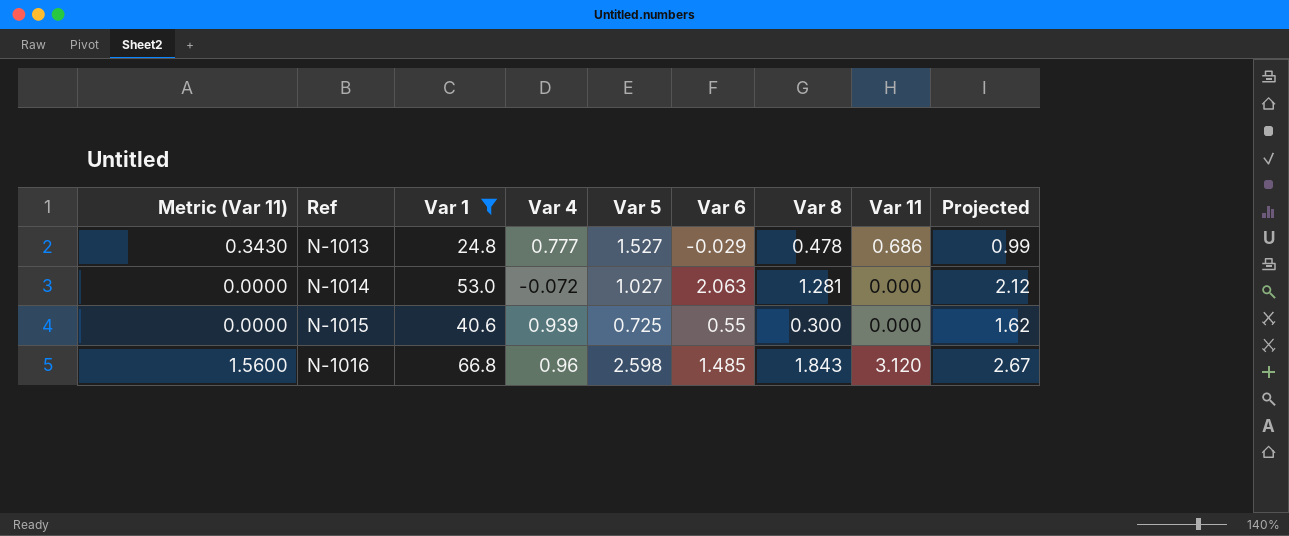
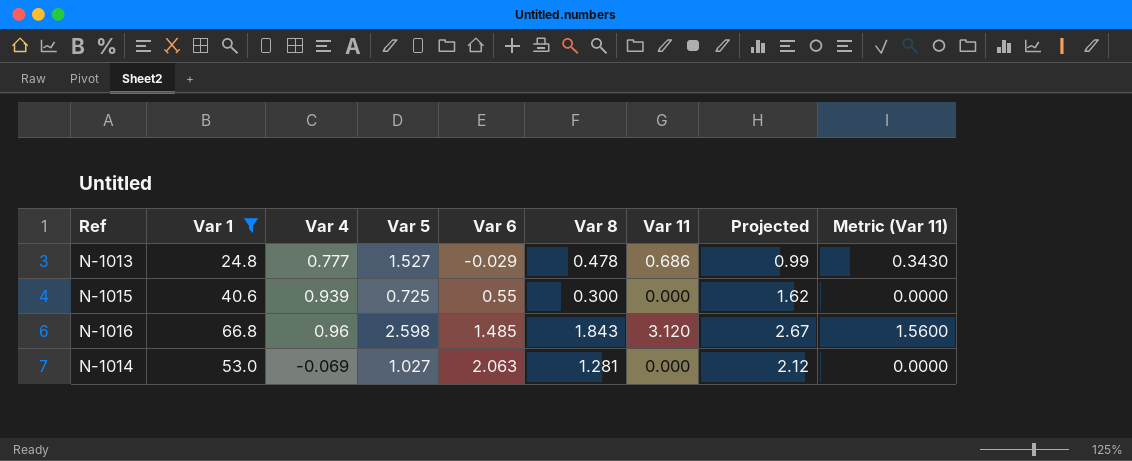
row order: Ref ascending -> Var 6 ascending
column Metric (Var 11) | position: 1 -> 9
N-1014 | Var 4: -0.072 -> -0.069

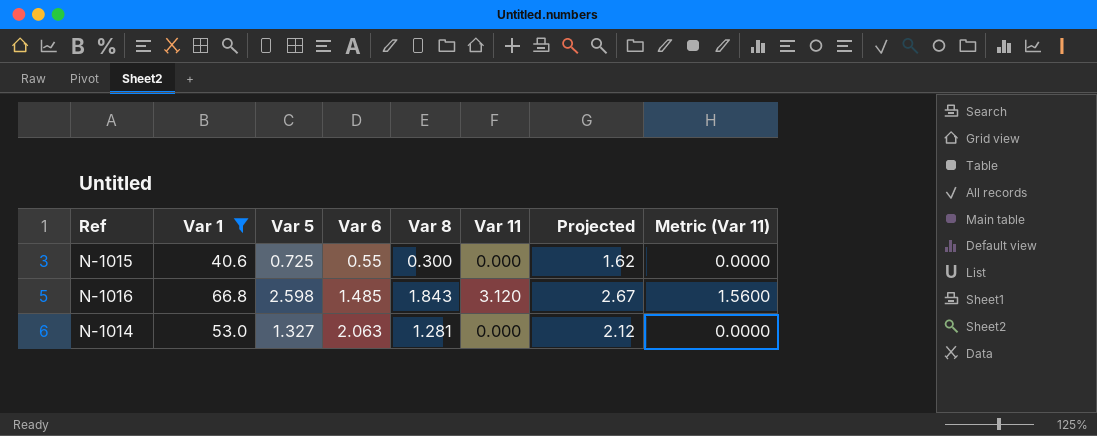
column Var 4 | position: 3 -> none
row N-1013: 24.8 | 0.777 | 1.527 | -0.029 | 0.478 | 0.686 | 0.99 | 0.3430 -> none
N-1014 | Var 5: 1.027 -> 1.327

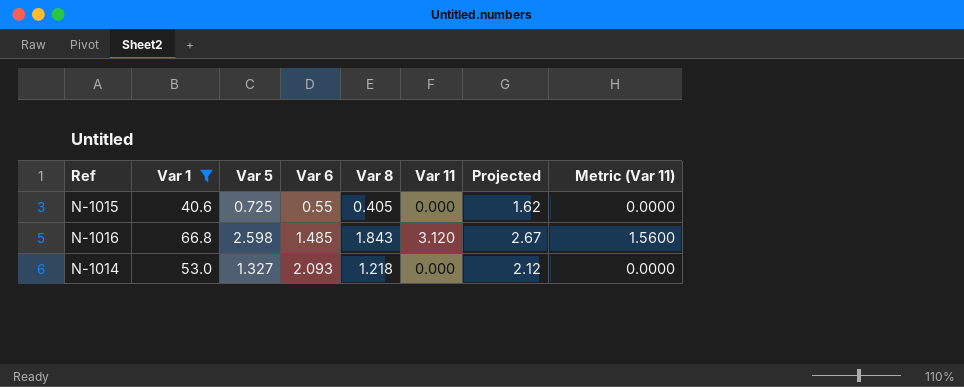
N-1015 | Var 8: 0.300 -> 0.405
N-1014 | Var 6: 2.063 -> 2.093
N-1014 | Var 8: 1.281 -> 1.218

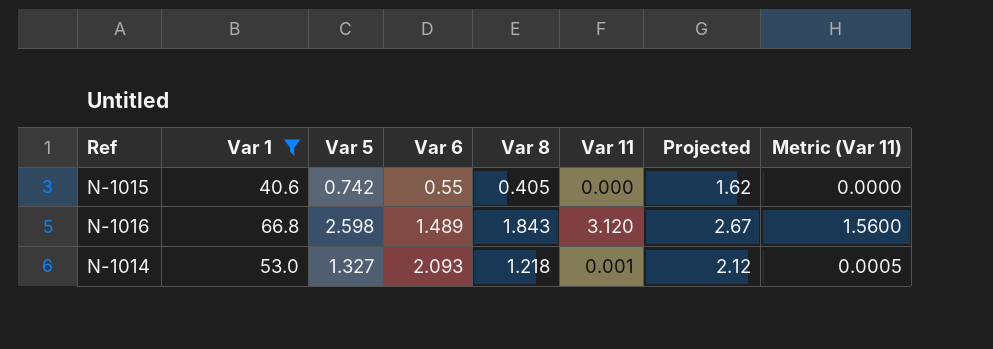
N-1015 | Var 5: 0.725 -> 0.742
N-1016 | Var 6: 1.485 -> 1.489
N-1014 | Var 11: 0.000 -> 0.001
N-1014 | Metric (Var 11): 0.0000 -> 0.0005

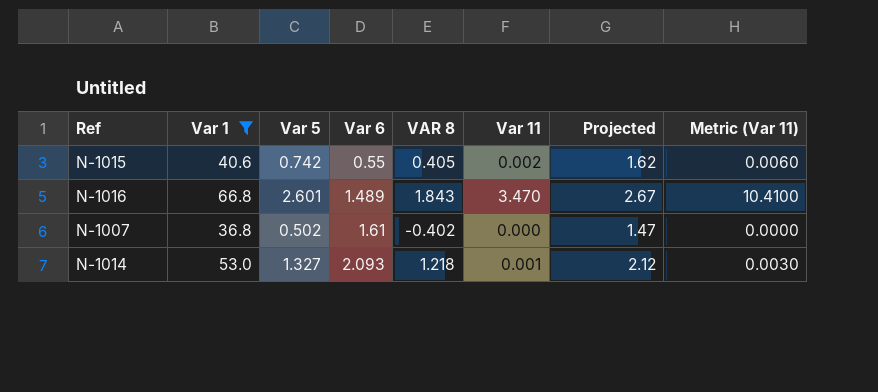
column name: Var 8 -> VAR 8
column Metric (Var 11) | formula: [Var 11] * 0.5 -> [Var 11] * 3
N-1015 | Var 11: 0.000 -> 0.002
N-1016 | Var 5: 2.598 -> 2.601
N-1016 | Var 11: 3.120 -> 3.470
row N-1007: none -> 36.8 | 0.502 | 1.61 | -0.402 | 0.000 | 1.47 | 0.0000

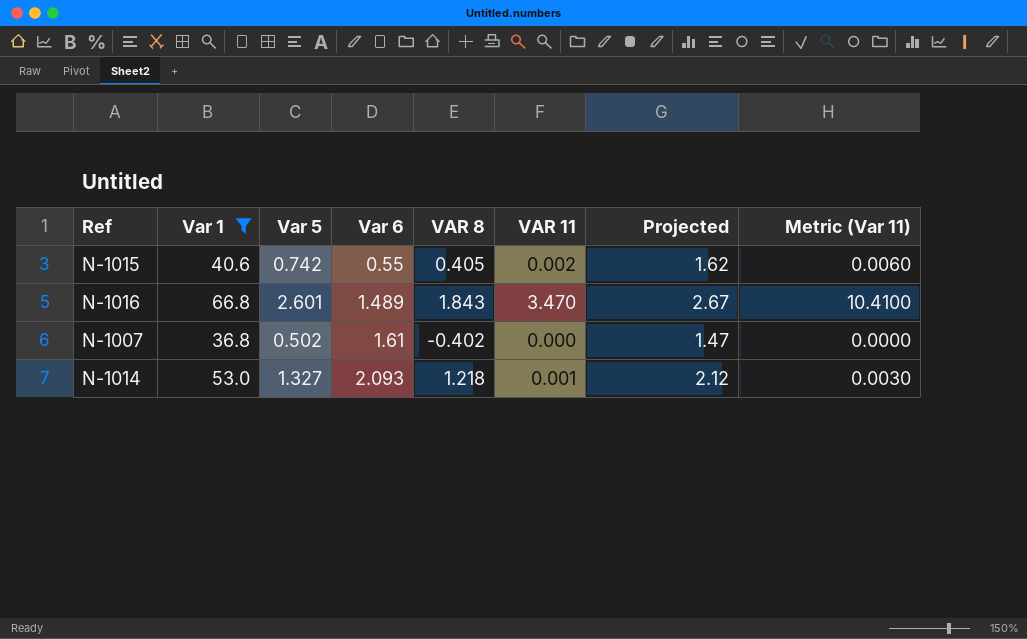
column name: Var 11 -> VAR 11

